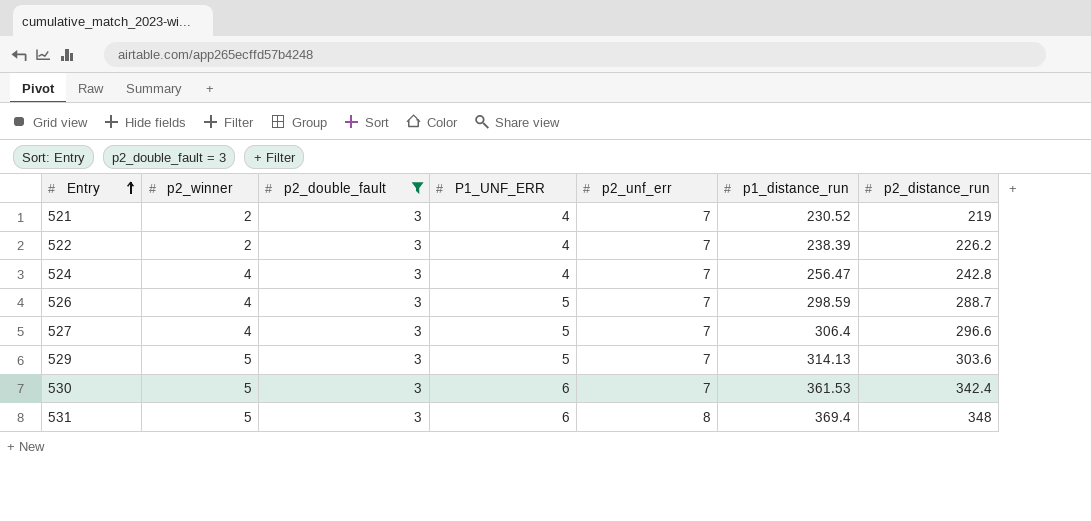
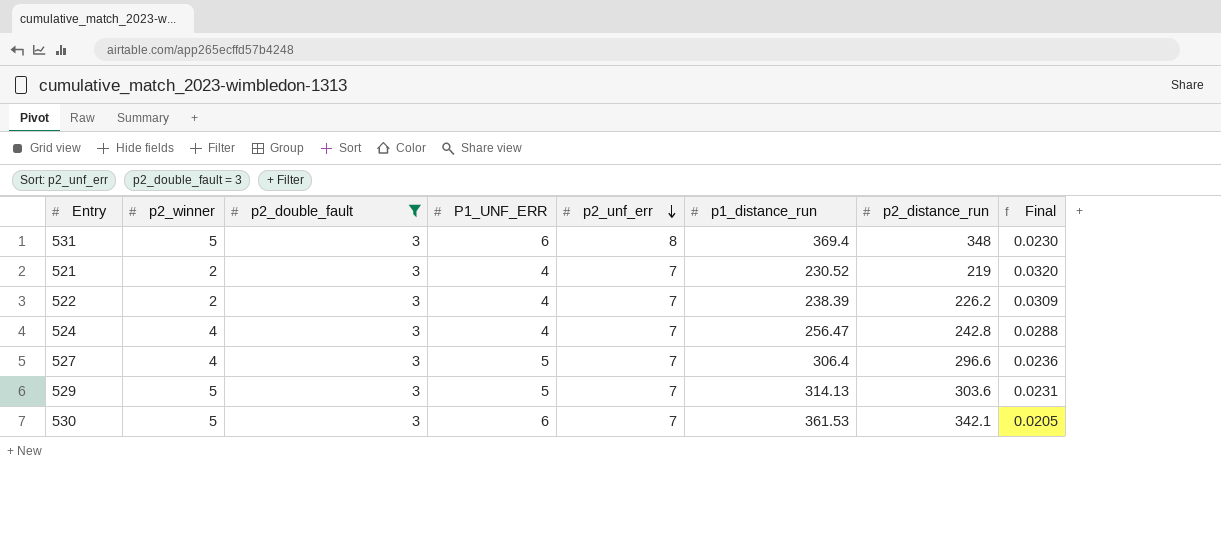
row order: Entry ascending -> p2_unf_err descending
column Final | formula: none -> [p2_unf_err] / [p2_distance_run]
row 526: 4 | 3 | 5 | 7 | 298.59 | 288.7 -> none
530 | p2_distance_run: 342.4 -> 342.1

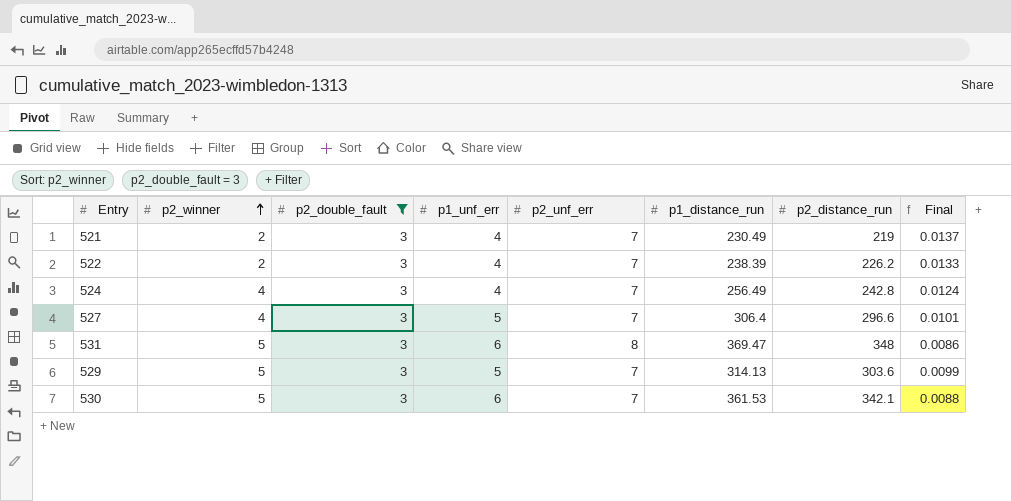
row order: p2_unf_err descending -> p2_winner ascending
column name: P1_UNF_ERR -> p1_unf_err
column Final | formula: [p2_unf_err] / [p2_distance_run] -> [p2_double_fault] / [p2_distance_run]
521 | p1_distance_run: 230.52 -> 230.49
524 | p1_distance_run: 256.47 -> 256.49
531 | p1_distance_run: 369.4 -> 369.47

